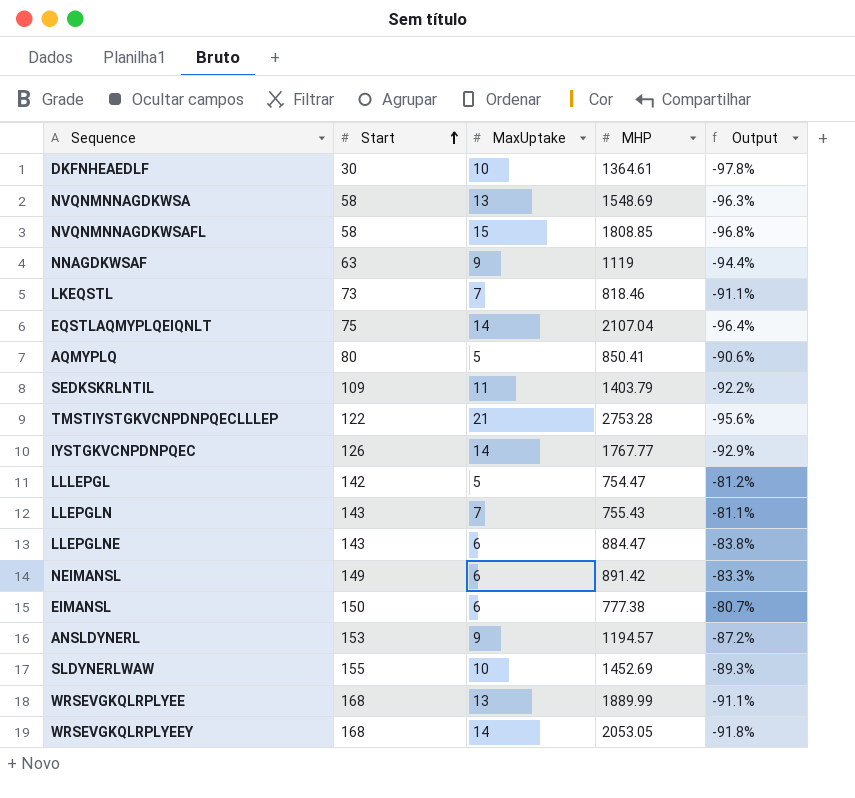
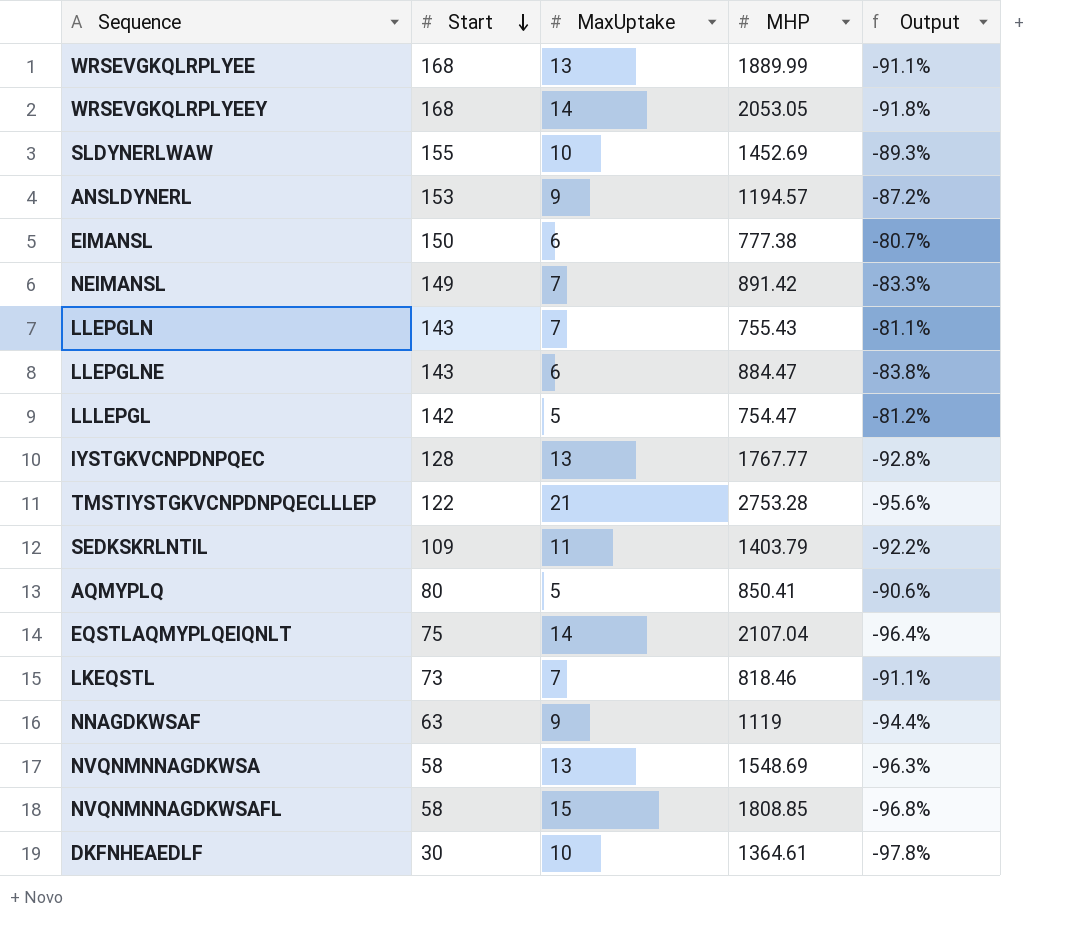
row order: Start ascending -> Start descending
NEIMANSL | MaxUptake: 6 -> 7
IYSTGKVCNPDNPQEC | Start: 126 -> 128
IYSTGKVCNPDNPQEC | MaxUptake: 14 -> 13
IYSTGKVCNPDNPQEC | Output: -92.9% -> -92.8%

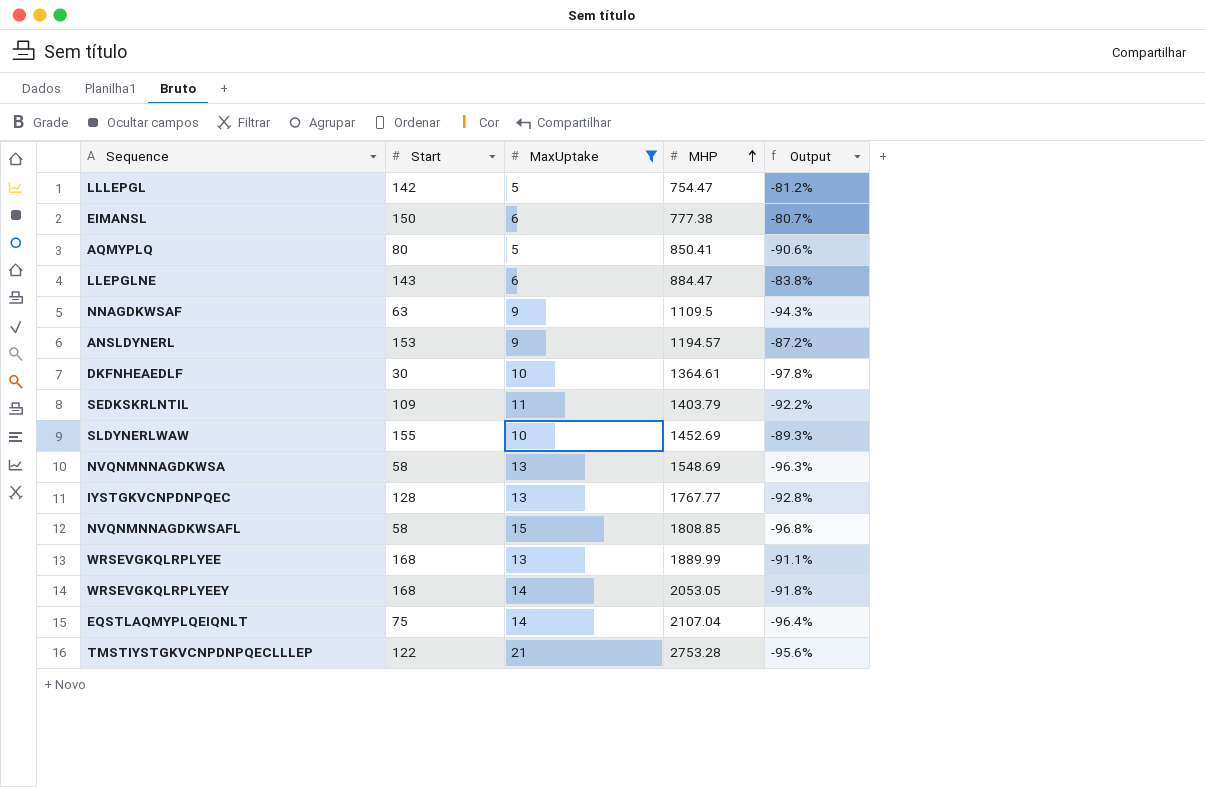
filter: none -> MaxUptake != 7
row order: Start descending -> MHP ascending
NNAGDKWSAF | MHP: 1119 -> 1109.5
NNAGDKWSAF | Output: -94.4% -> -94.3%

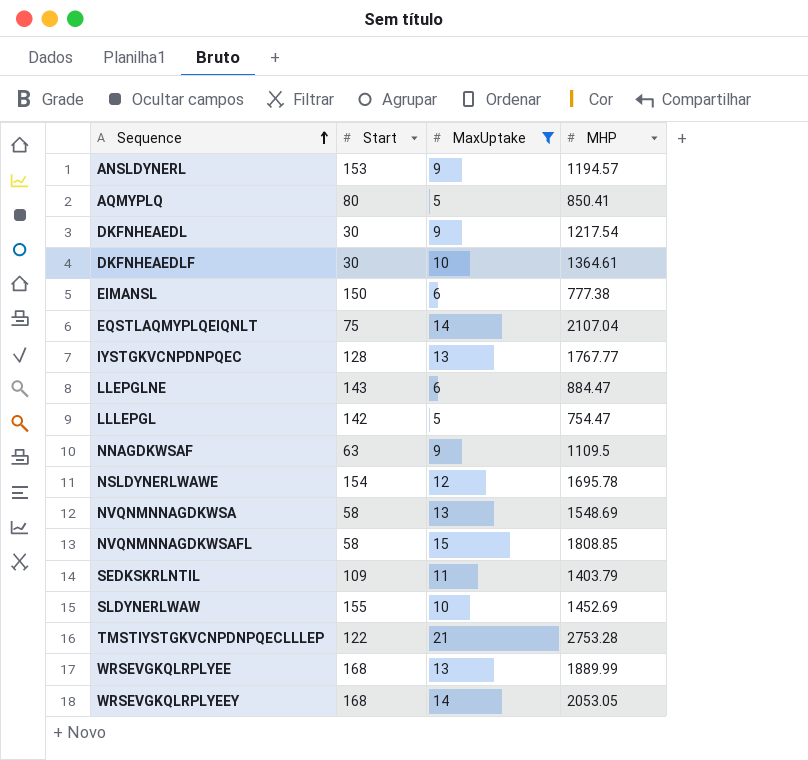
row order: MHP ascending -> Sequence ascending
column Output | formula: ([Start] - [MHP]) / [MHP] -> none
row DKFNHEAEDL: none -> 30 | 9 | 1217.54
row NSLDYNERLWAWE: none -> 154 | 12 | 1695.78

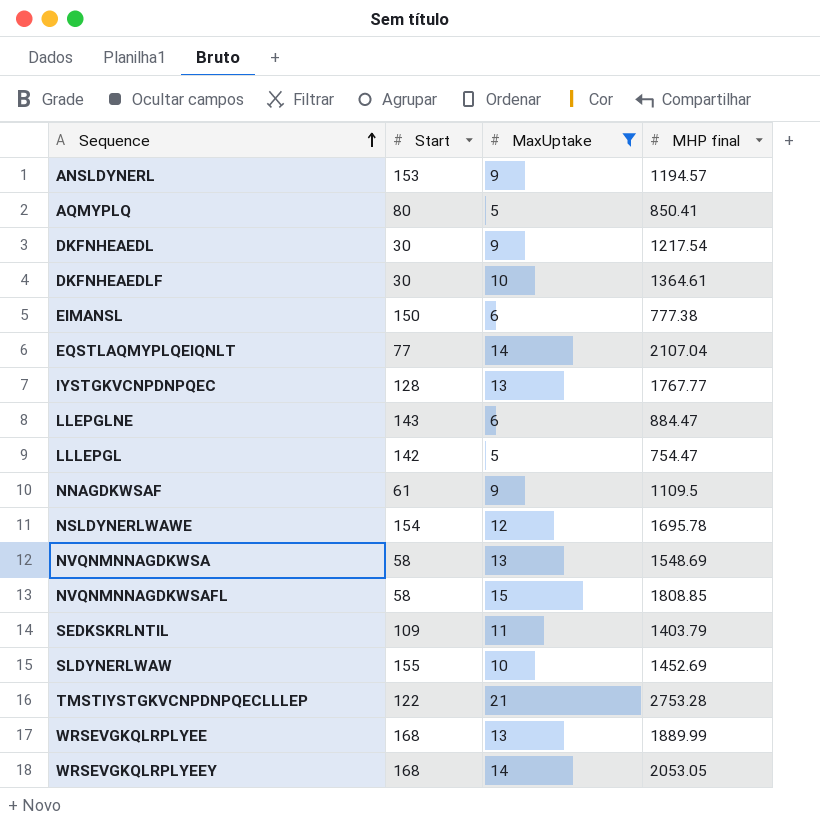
column name: MHP -> MHP final
EQSTLAQMYPLQEIQNLT | Start: 75 -> 77
NNAGDKWSAF | Start: 63 -> 61

